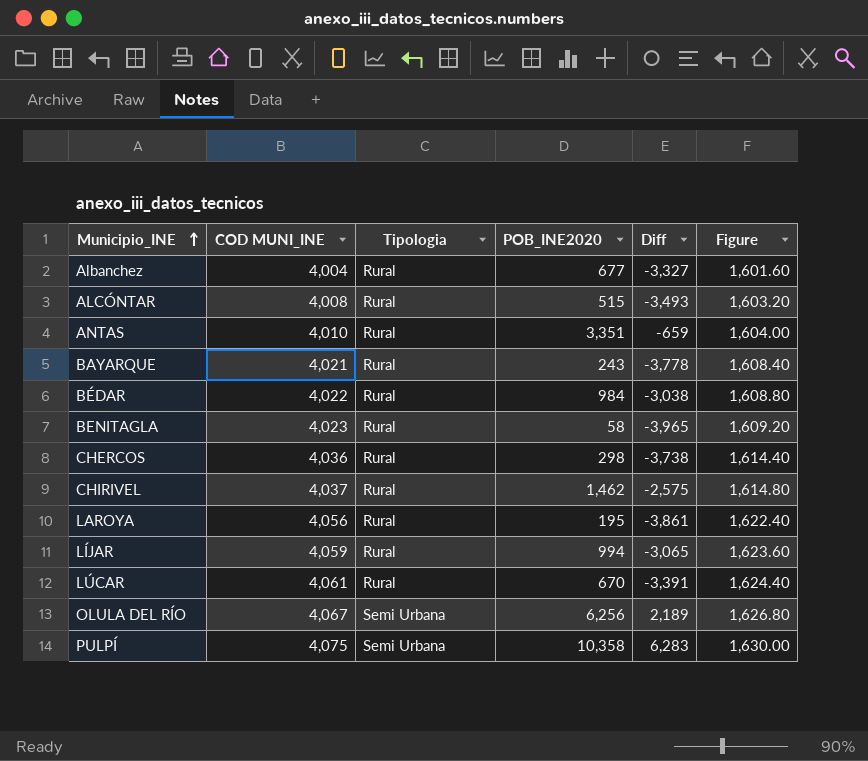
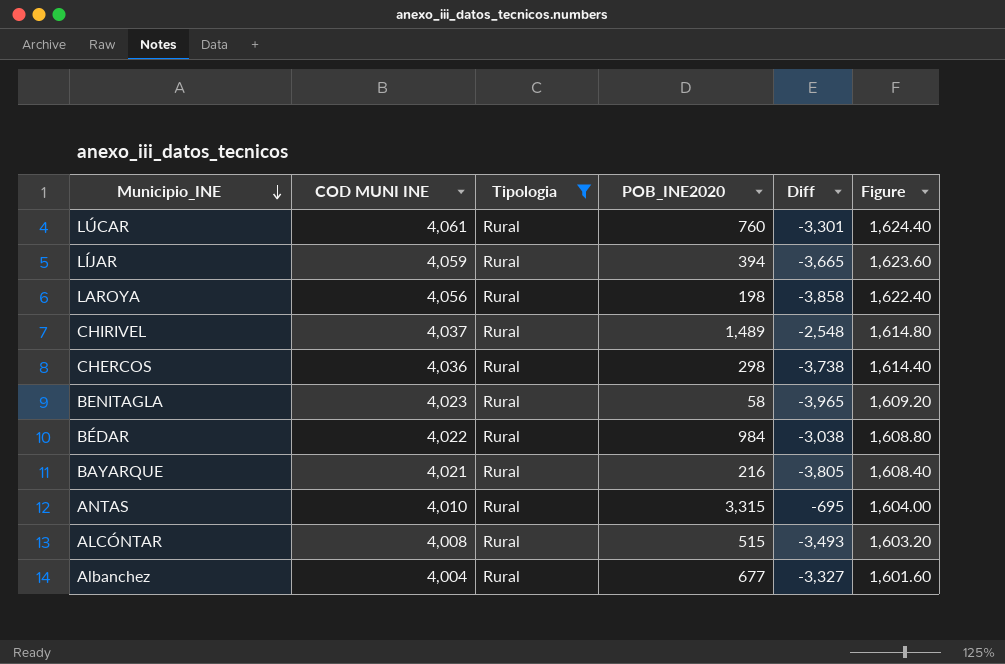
filter: none -> Tipologia = Rural
row order: Municipio_INE ascending -> Municipio_INE descending
column name: COD MUNI_INE -> COD MUNI INE
LÚCAR | POB_INE2020: 670 -> 760
LÚCAR | Diff: -3,391 -> -3,301
LÍJAR | POB_INE2020: 994 -> 394
LÍJAR | Diff: -3,065 -> -3,665
LAROYA | POB_INE2020: 195 -> 198
LAROYA | Diff: -3,861 -> -3,858
CHIRIVEL | POB_INE2020: 1,462 -> 1,489
CHIRIVEL | Diff: -2,575 -> -2,548
BAYARQUE | POB_INE2020: 243 -> 216
BAYARQUE | Diff: -3,778 -> -3,805
ANTAS | POB_INE2020: 3,351 -> 3,315
ANTAS | Diff: -659 -> -695

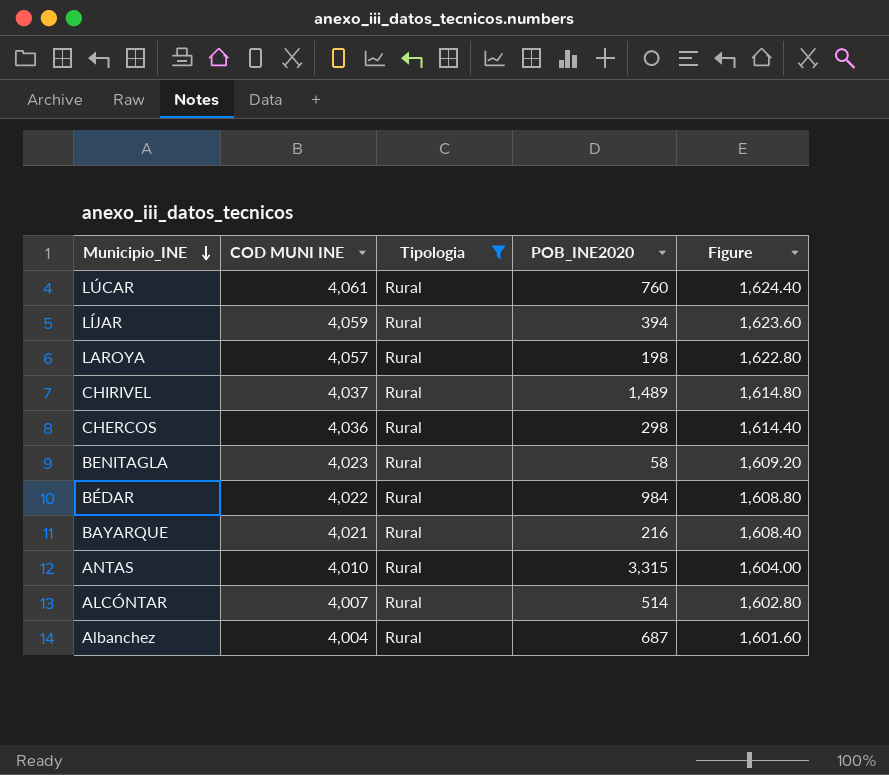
column Diff | formula: [POB_INE2020] - [COD MUNI INE] -> none
LAROYA | COD MUNI INE: 4,056 -> 4,057
LAROYA | Figure: 1,622.40 -> 1,622.80
ALCÓNTAR | COD MUNI INE: 4,008 -> 4,007
ALCÓNTAR | POB_INE2020: 515 -> 514
ALCÓNTAR | Figure: 1,603.20 -> 1,602.80
Albanchez | POB_INE2020: 677 -> 687

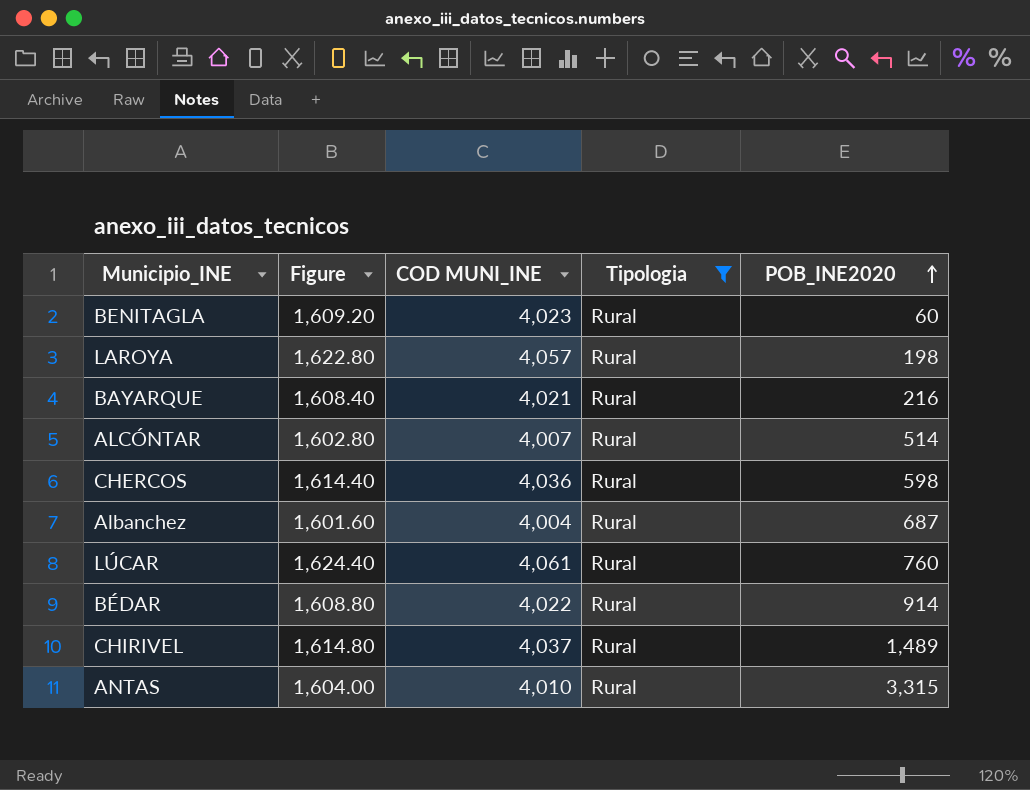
row order: Municipio_INE descending -> POB_INE2020 ascending
column Figure | position: 5 -> 2
column name: COD MUNI INE -> COD MUNI_INE
row LÍJAR: 4,059 | Rural | 394 | 1,623.60 -> none
BENITAGLA | POB_INE2020: 58 -> 60
CHERCOS | POB_INE2020: 298 -> 598
BÉDAR | POB_INE2020: 984 -> 914

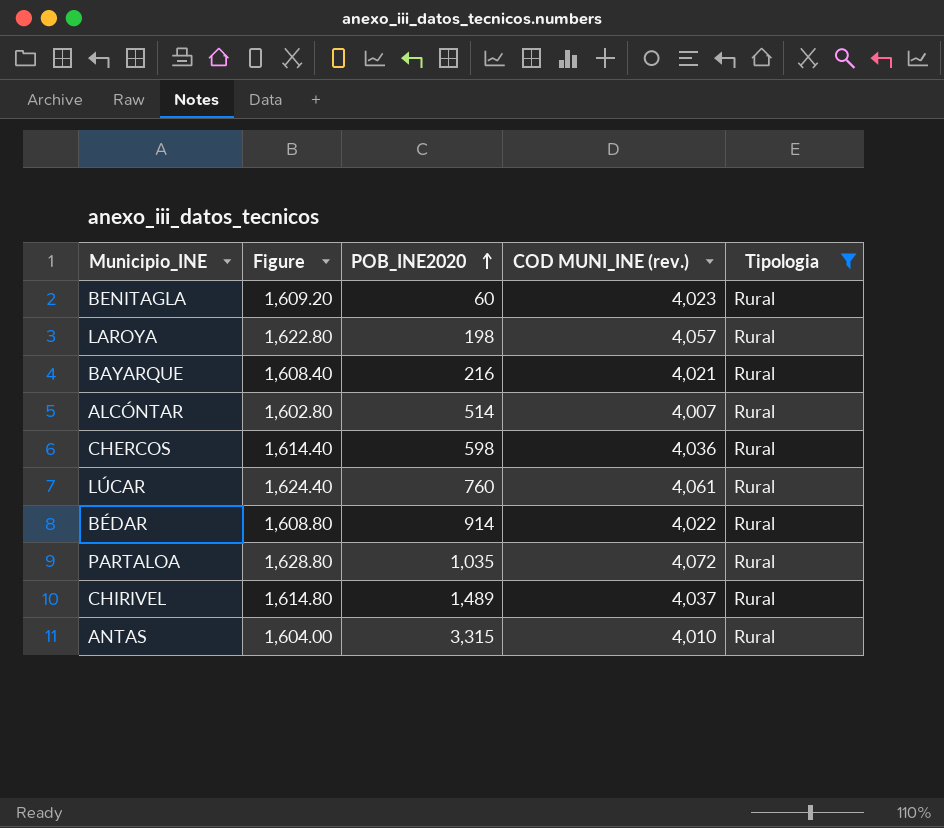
column POB_INE2020 | position: 5 -> 3
column name: COD MUNI_INE -> COD MUNI_INE (rev.)
row Albanchez: 1,601.60 | 4,004 | Rural | 687 -> none
row PARTALOA: none -> 1,628.80 | 1,035 | 4,072 | Rural

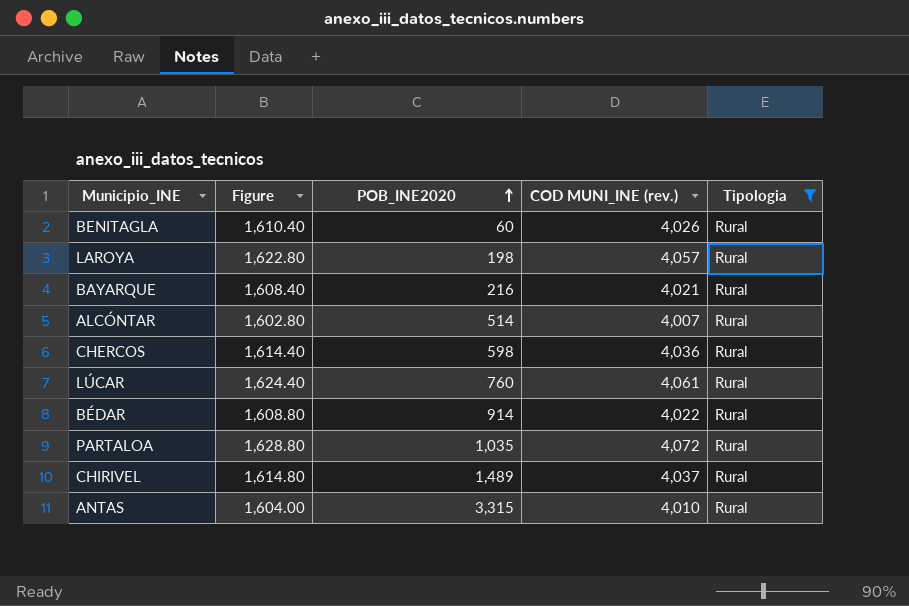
BENITAGLA | Figure: 1,609.20 -> 1,610.40
BENITAGLA | COD MUNI_INE (rev.): 4,023 -> 4,026

